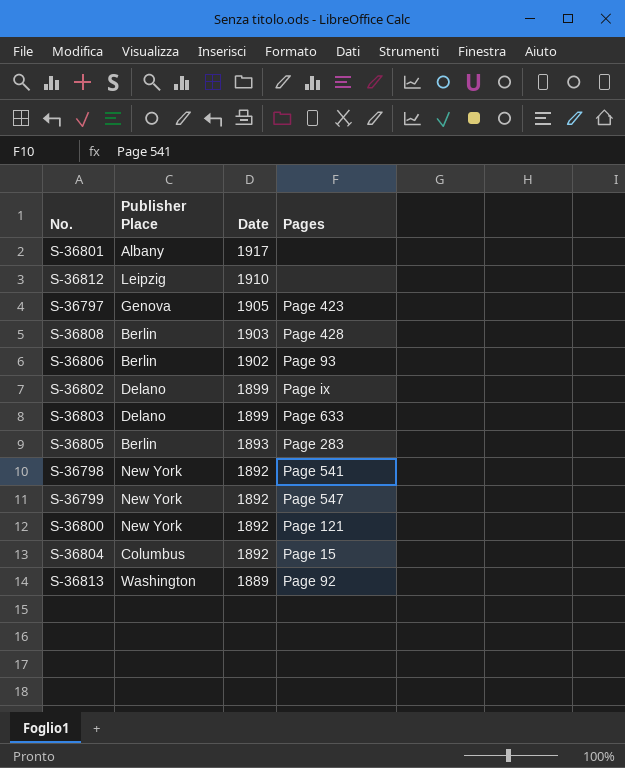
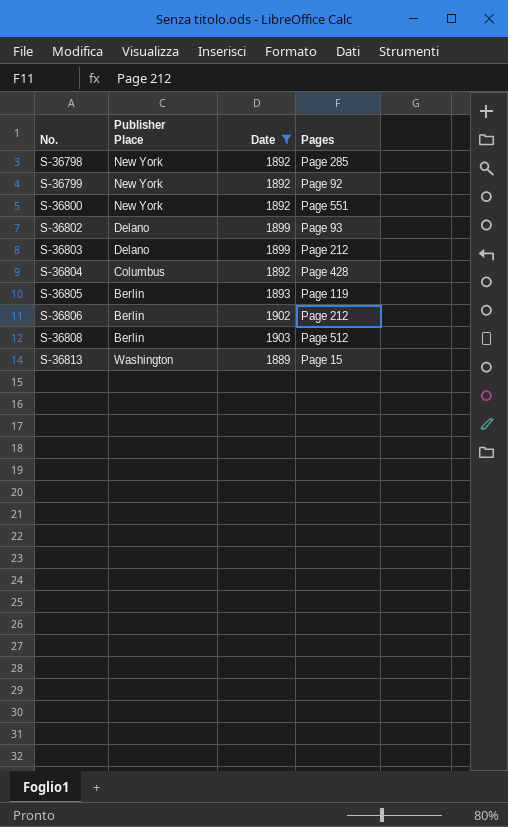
filter: none -> Date <= 1903
row order: Date descending -> No. ascending
S-36798 | Pages: Page 541 -> Page 285
S-36799 | Pages: Page 547 -> Page 92
S-36800 | Pages: Page 121 -> Page 551
S-36802 | Pages: Page ix -> Page 93
S-36803 | Pages: Page 633 -> Page 212
S-36804 | Pages: Page 15 -> Page 428
S-36805 | Pages: Page 283 -> Page 119
S-36806 | Pages: Page 93 -> Page 212
S-36808 | Pages: Page 428 -> Page 512
S-36813 | Pages: Page 92 -> Page 15

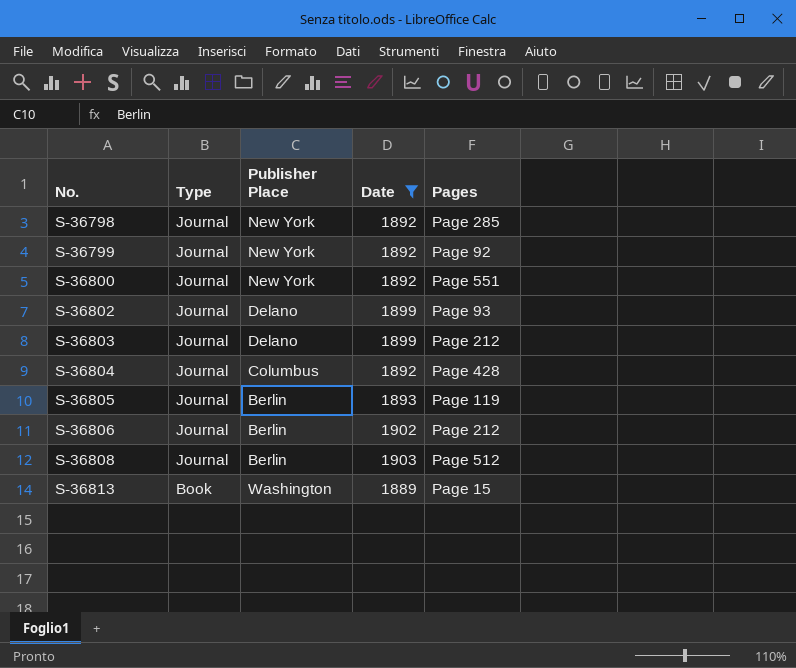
column Type | position: none -> 2

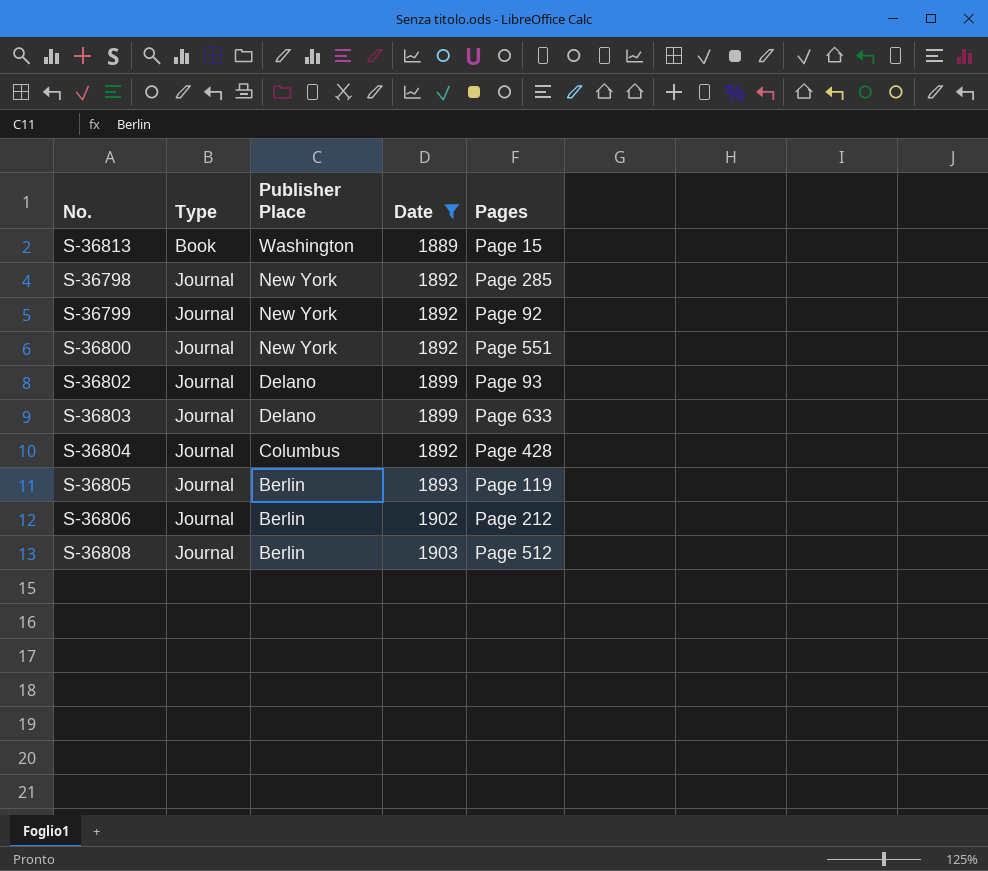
row order: No. ascending -> Type ascending
S-36803 | Pages: Page 212 -> Page 633

